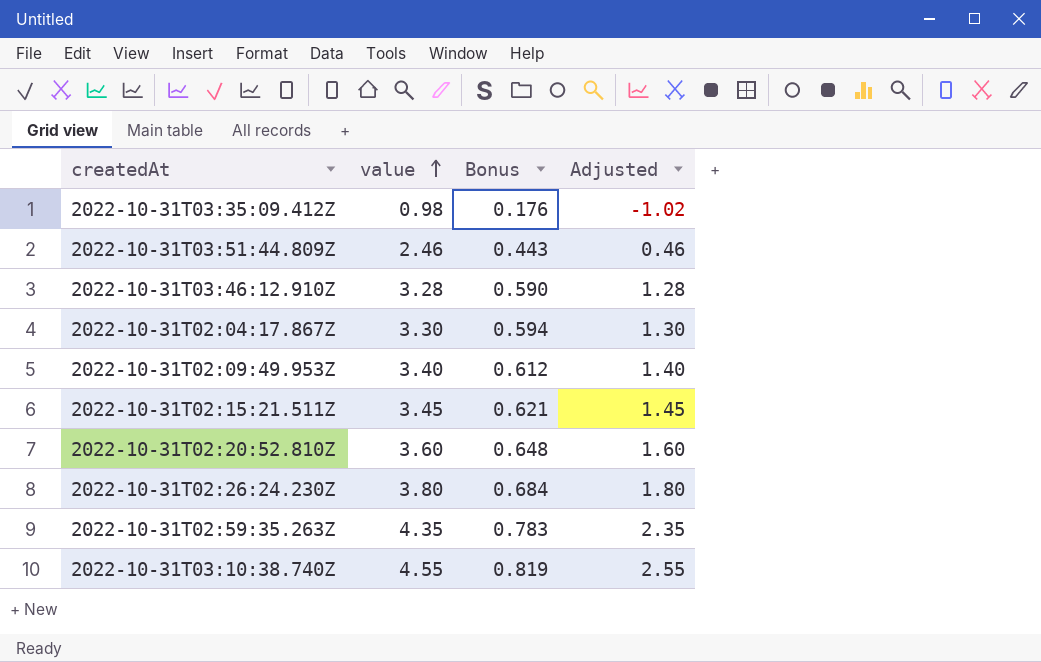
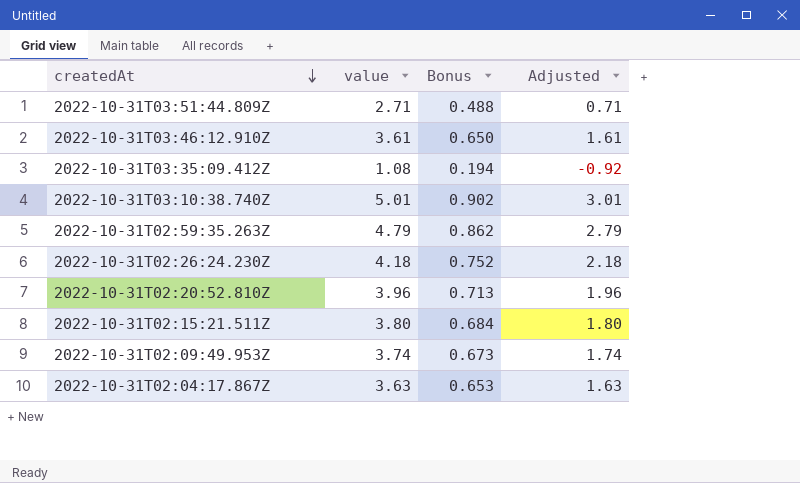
row order: value ascending -> createdAt descending
2022-10-31T03:51:44.809Z | value: 2.46 -> 2.71
2022-10-31T03:51:44.809Z | Bonus: 0.443 -> 0.488
2022-10-31T03:51:44.809Z | Adjusted: 0.46 -> 0.71
2022-10-31T03:46:12.910Z | value: 3.28 -> 3.61
2022-10-31T03:46:12.910Z | Bonus: 0.590 -> 0.650
2022-10-31T03:46:12.910Z | Adjusted: 1.28 -> 1.61
2022-10-31T03:35:09.412Z | value: 0.98 -> 1.08
2022-10-31T03:35:09.412Z | Bonus: 0.176 -> 0.194
2022-10-31T03:35:09.412Z | Adjusted: -1.02 -> -0.92
2022-10-31T03:10:38.740Z | value: 4.55 -> 5.01
2022-10-31T03:10:38.740Z | Bonus: 0.819 -> 0.902
2022-10-31T03:10:38.740Z | Adjusted: 2.55 -> 3.01
2022-10-31T02:59:35.263Z | value: 4.35 -> 4.79
2022-10-31T02:59:35.263Z | Bonus: 0.783 -> 0.862
2022-10-31T02:59:35.263Z | Adjusted: 2.35 -> 2.79
2022-10-31T02:26:24.230Z | value: 3.80 -> 4.18
2022-10-31T02:26:24.230Z | Bonus: 0.684 -> 0.752
2022-10-31T02:26:24.230Z | Adjusted: 1.80 -> 2.18
2022-10-31T02:20:52.810Z | value: 3.60 -> 3.96
2022-10-31T02:20:52.810Z | Bonus: 0.648 -> 0.713
2022-10-31T02:20:52.810Z | Adjusted: 1.60 -> 1.96
2022-10-31T02:15:21.511Z | value: 3.45 -> 3.80
2022-10-31T02:15:21.511Z | Bonus: 0.621 -> 0.684
2022-10-31T02:15:21.511Z | Adjusted: 1.45 -> 1.80
2022-10-31T02:09:49.953Z | value: 3.40 -> 3.74
2022-10-31T02:09:49.953Z | Bonus: 0.612 -> 0.673
2022-10-31T02:09:49.953Z | Adjusted: 1.40 -> 1.74
2022-10-31T02:04:17.867Z | value: 3.30 -> 3.63
2022-10-31T02:04:17.867Z | Bonus: 0.594 -> 0.653
2022-10-31T02:04:17.867Z | Adjusted: 1.30 -> 1.63

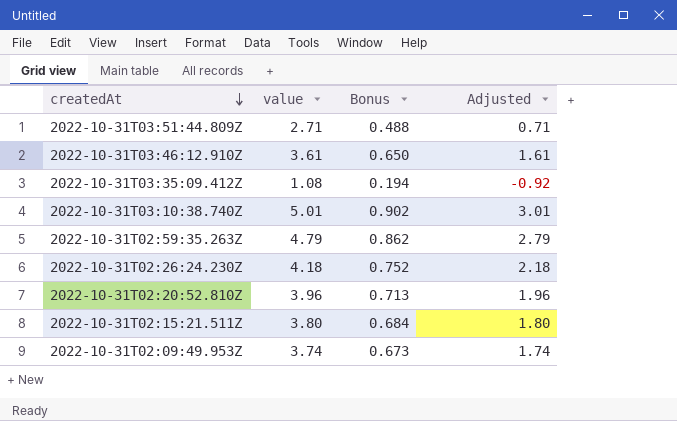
row 2022-10-31T02:04:17.867Z: 3.63 | 0.653 | 1.63 -> none

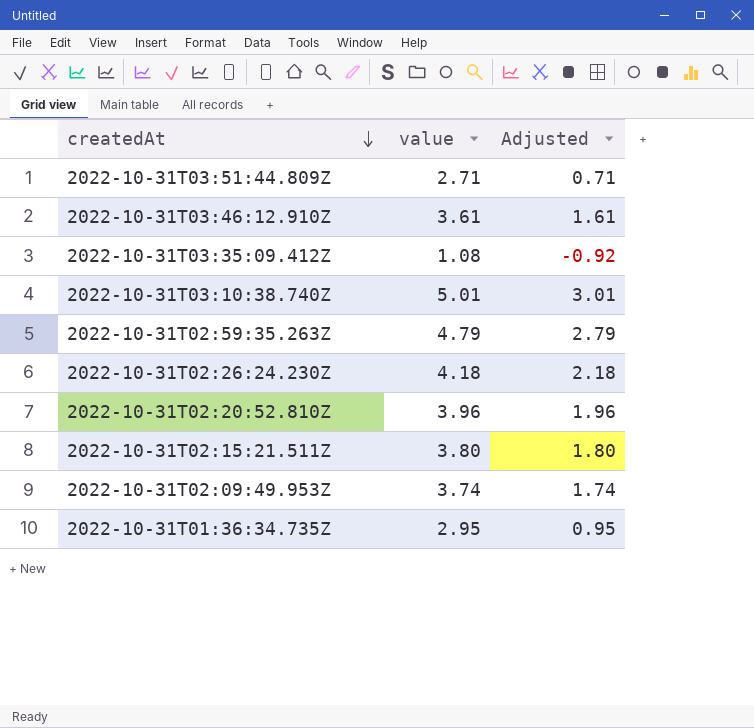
column Bonus | formula: [value] * 0.18 -> none
row 2022-10-31T01:36:34.735Z: none -> 2.95 | 0.95

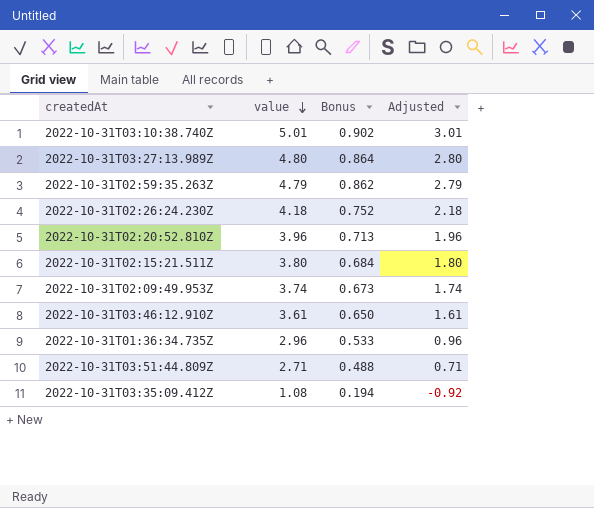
row order: createdAt descending -> value descending
column Bonus | formula: none -> [value] * 0.18
row 2022-10-31T03:27:13.989Z: none -> 4.80 | 0.864 | 2.80
2022-10-31T01:36:34.735Z | value: 2.95 -> 2.96
2022-10-31T01:36:34.735Z | Adjusted: 0.95 -> 0.96

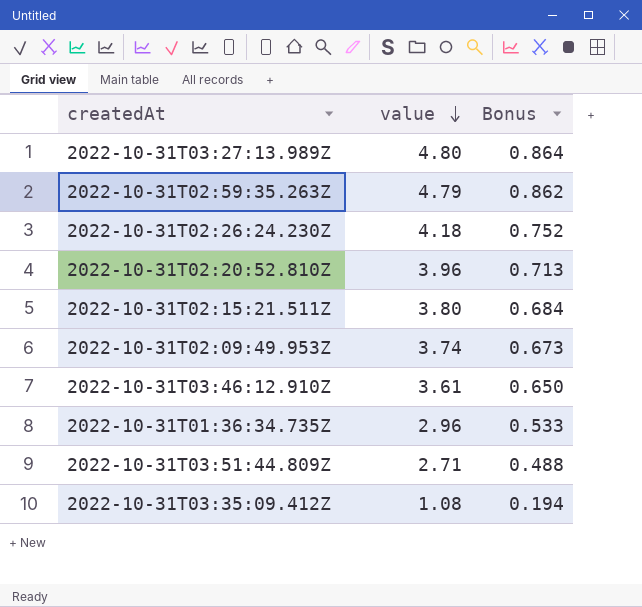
column Adjusted | formula: [value] - 2 -> none
row 2022-10-31T03:10:38.740Z: 5.01 | 0.902 | 3.01 -> none

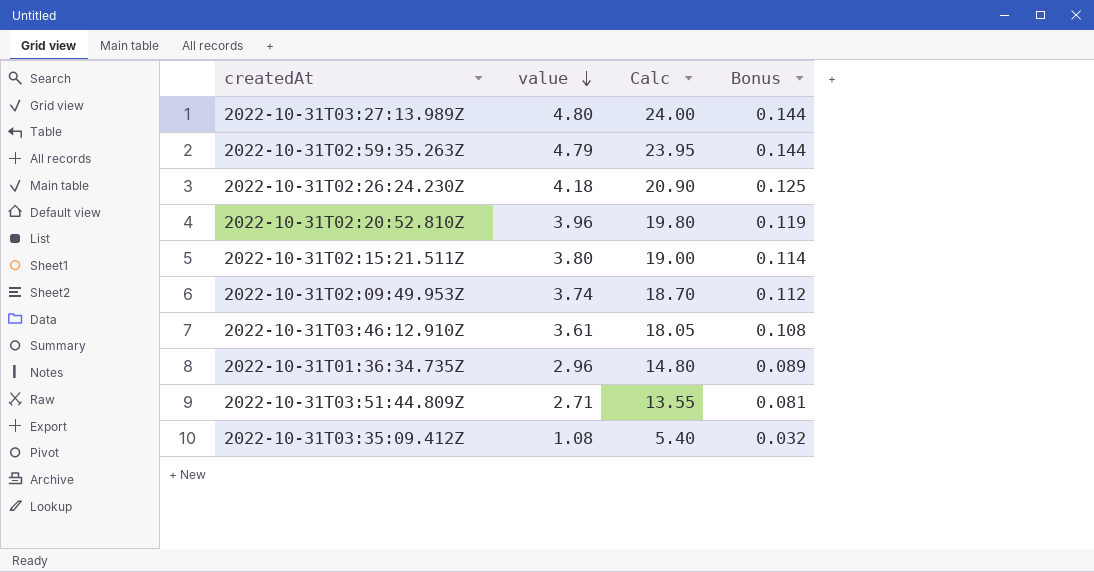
column Calc | formula: none -> [value] * 5
column Bonus | formula: [value] * 0.18 -> [value] * 0.03

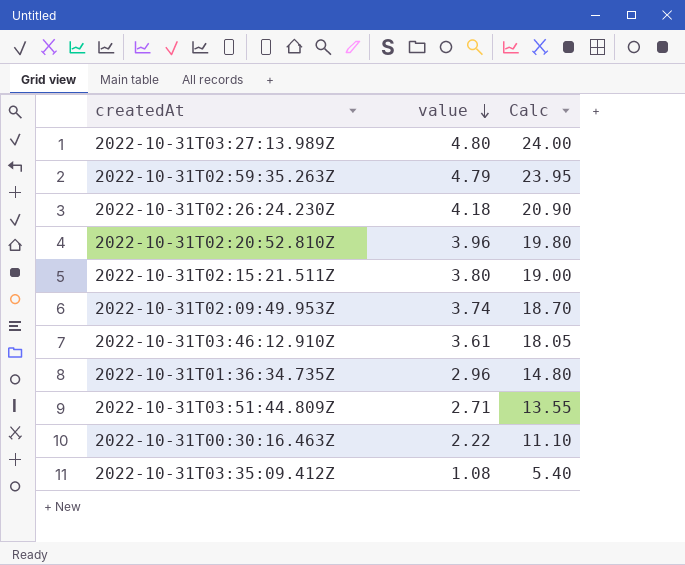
column Bonus | formula: [value] * 0.03 -> none
row 2022-10-31T00:30:16.463Z: none -> 2.22 | 11.10

